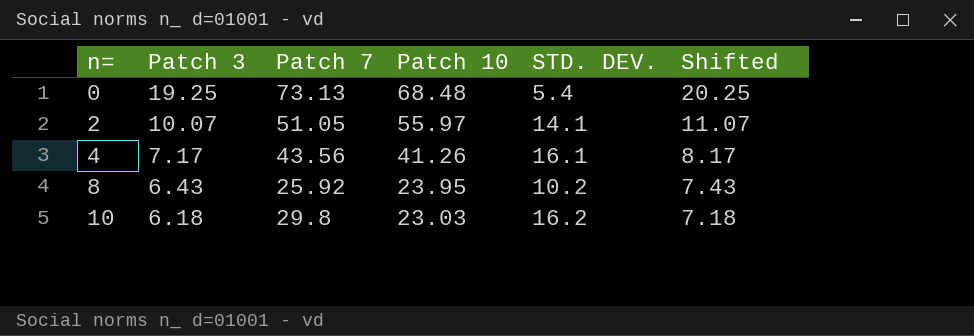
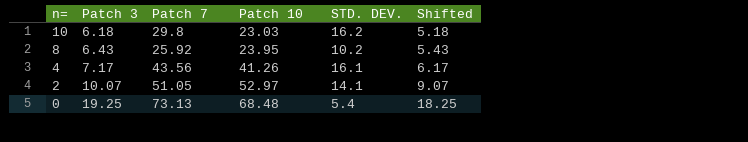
row order: n= ascending -> n= descending
column Shifted | formula: [Patch 3] + 1 -> [Patch 3] - 1
2 | Patch 10: 55.97 -> 52.97

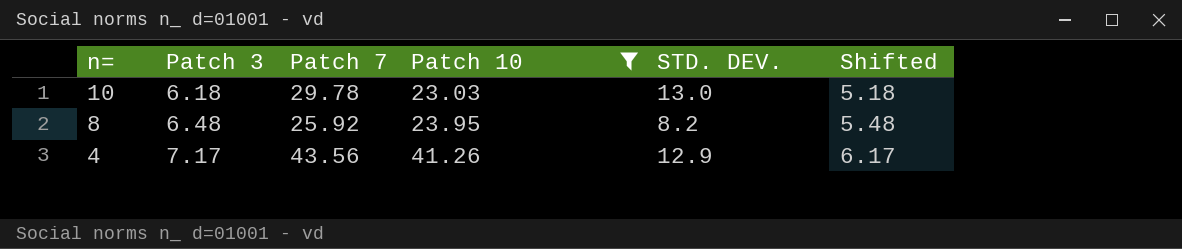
filter: none -> Patch 10 <= 41.26
10 | Patch 7: 29.8 -> 29.78
10 | STD. DEV.: 16.2 -> 13.0
8 | Patch 3: 6.43 -> 6.48
8 | STD. DEV.: 10.2 -> 8.2
8 | Shifted: 5.43 -> 5.48
4 | STD. DEV.: 16.1 -> 12.9

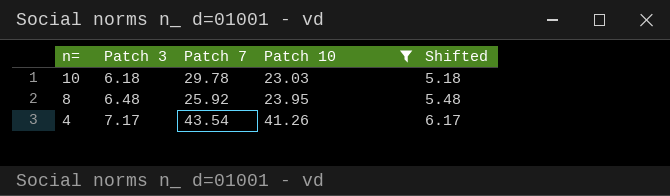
column STD. DEV. | position: 5 -> none
4 | Patch 7: 43.56 -> 43.54

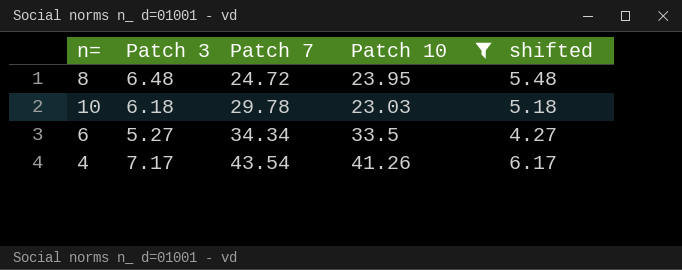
row order: n= descending -> Patch 7 ascending
column name: Shifted -> shifted
8 | Patch 7: 25.92 -> 24.72
row 6: none -> 5.27 | 34.34 | 33.5 | 4.27

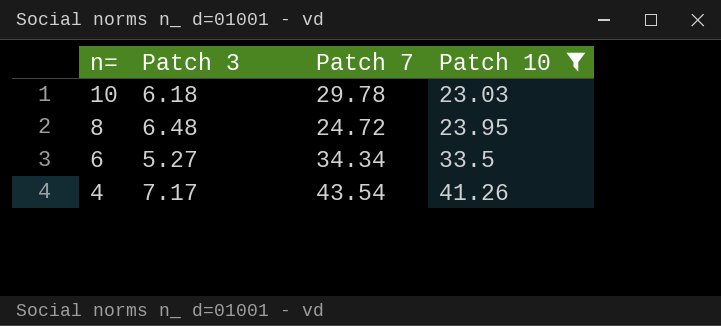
row order: Patch 7 ascending -> n= descending
column shifted | formula: [Patch 3] - 1 -> none

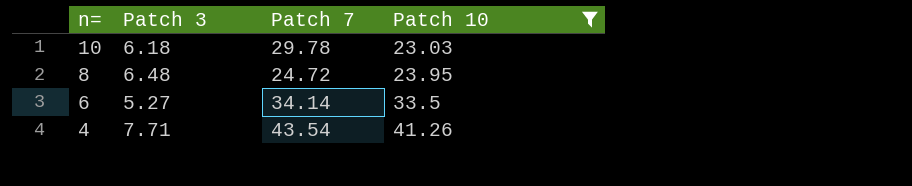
6 | Patch 7: 34.34 -> 34.14
4 | Patch 3: 7.17 -> 7.71

